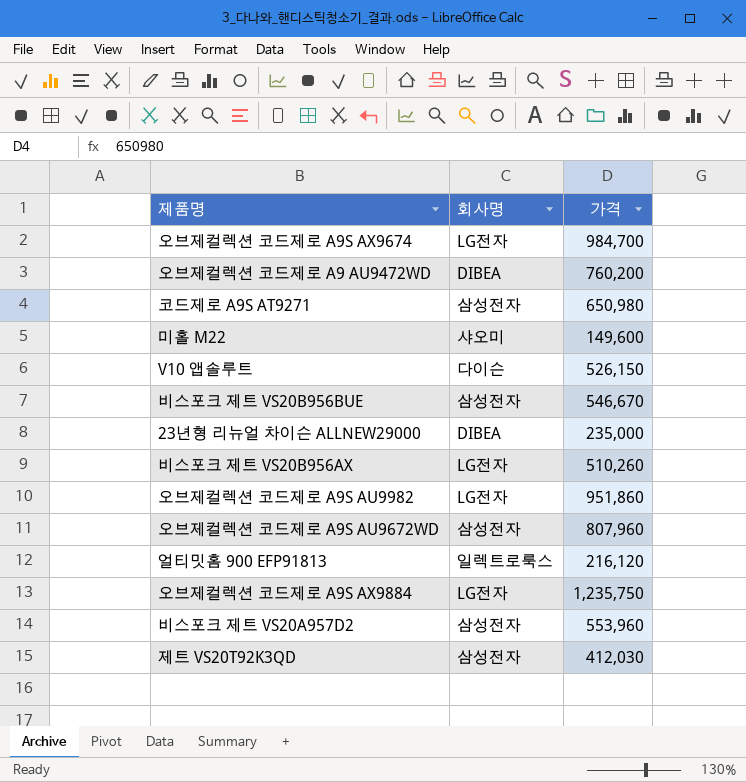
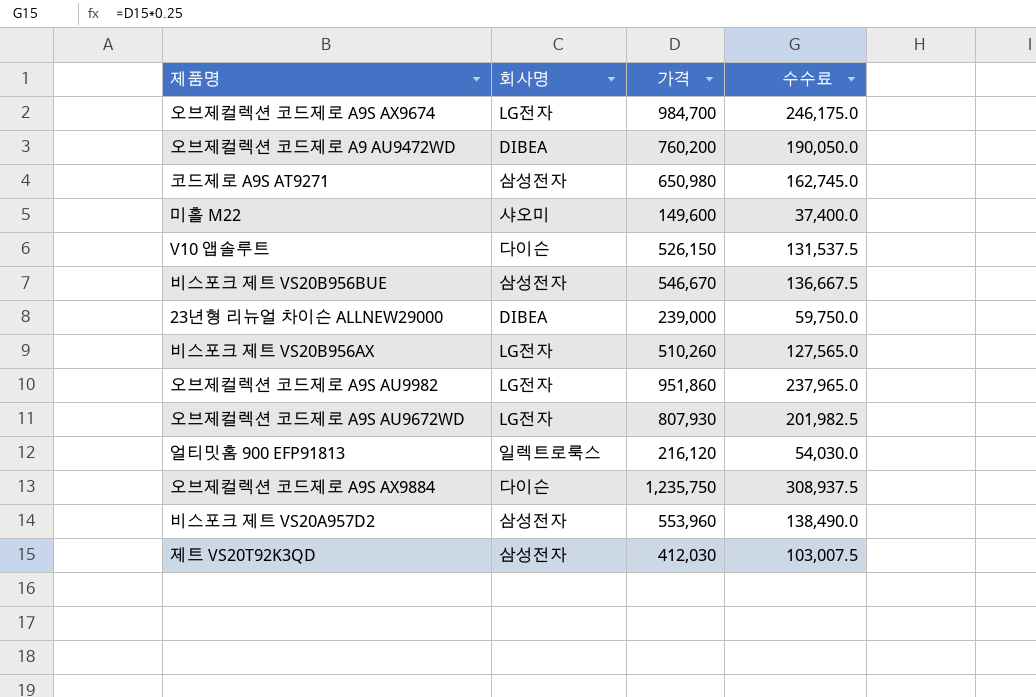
column 수수료 | formula: none -> [가격] * 0.25
23년형 리뉴얼 차이슨 ALLNEW29000 | 가격: 235,000 -> 239,000
오브제컬렉션 코드제로 A9S AU9672WD | 회사명: 삼성전자 -> LG전자
오브제컬렉션 코드제로 A9S AU9672WD | 가격: 807,960 -> 807,930
오브제컬렉션 코드제로 A9S AX9884 | 회사명: LG전자 -> 다이슨

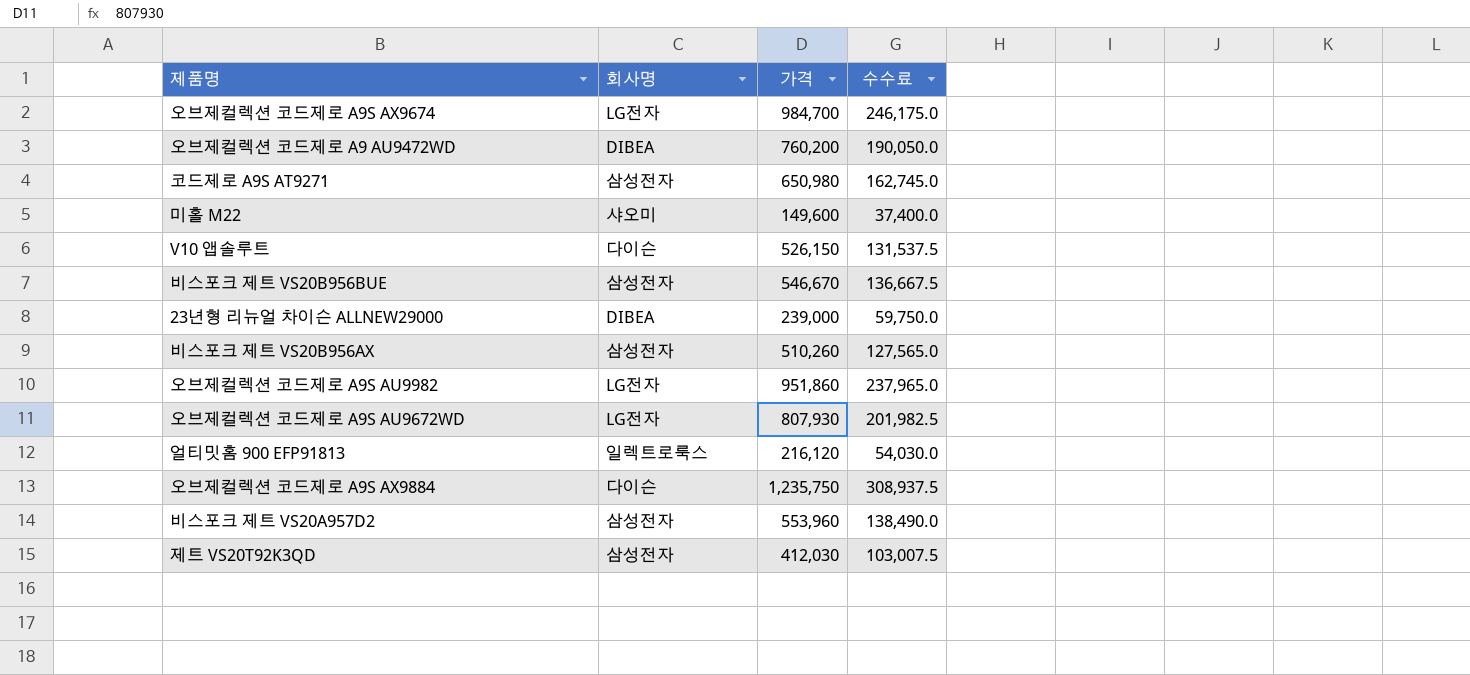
비스포크 제트 VS20B956AX | 회사명: LG전자 -> 삼성전자

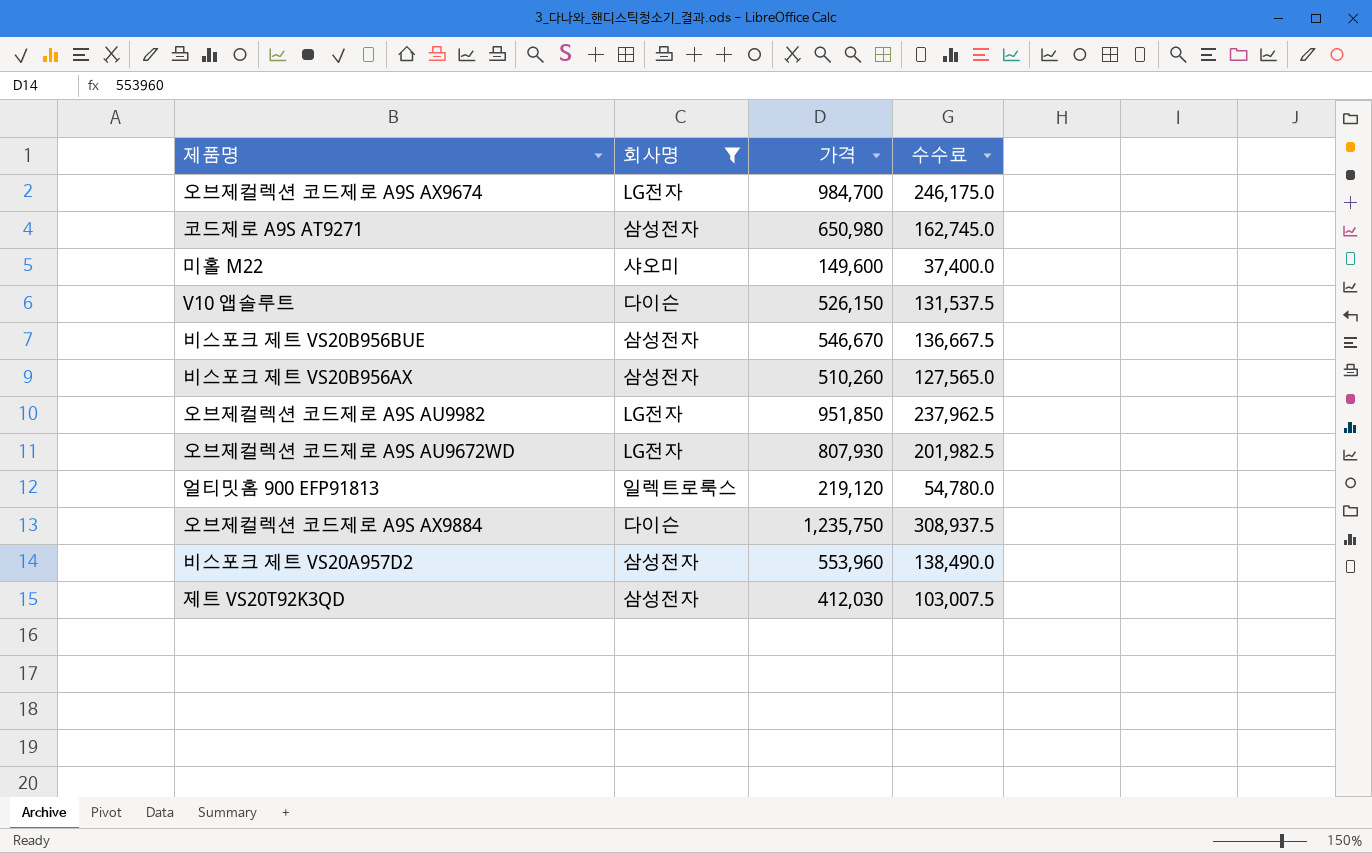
filter: none -> 회사명 != DIBEA
오브제컬렉션 코드제로 A9S AU9982 | 가격: 951,860 -> 951,850
오브제컬렉션 코드제로 A9S AU9982 | 수수료: 237,965.0 -> 237,962.5
얼티밋홈 900 EFP91813 | 가격: 216,120 -> 219,120
얼티밋홈 900 EFP91813 | 수수료: 54,030.0 -> 54,780.0

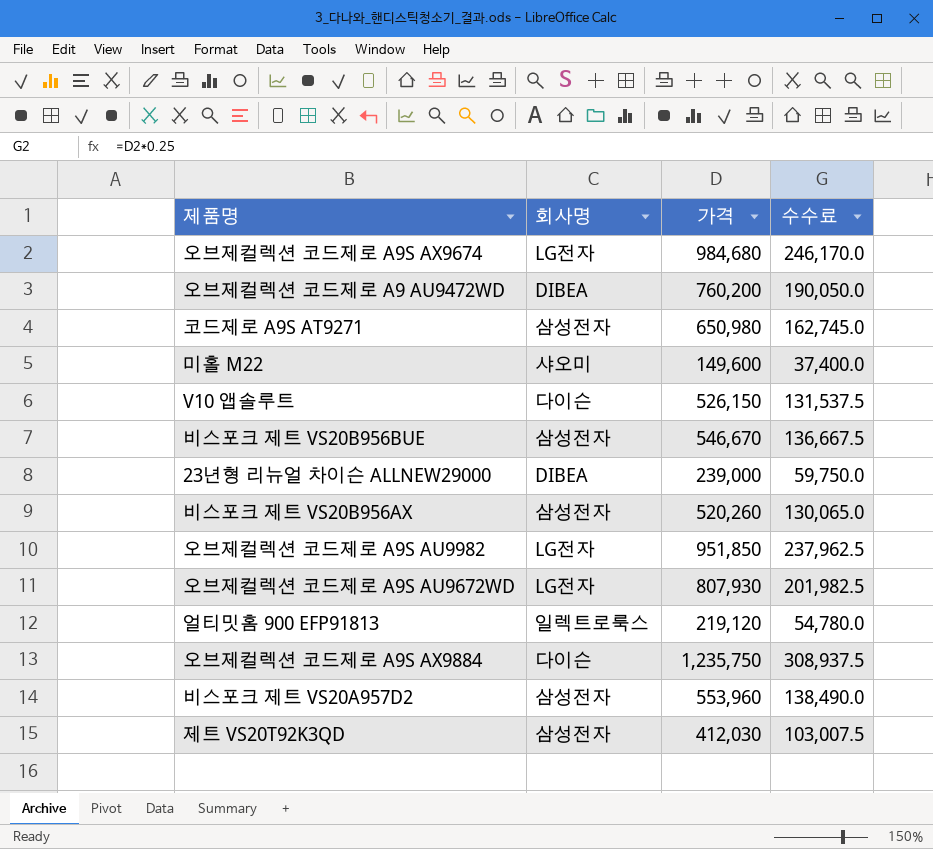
filter: 회사명 != DIBEA -> none
오브제컬렉션 코드제로 A9S AX9674 | 가격: 984,700 -> 984,680
오브제컬렉션 코드제로 A9S AX9674 | 수수료: 246,175.0 -> 246,170.0
비스포크 제트 VS20B956AX | 가격: 510,260 -> 520,260
비스포크 제트 VS20B956AX | 수수료: 127,565.0 -> 130,065.0

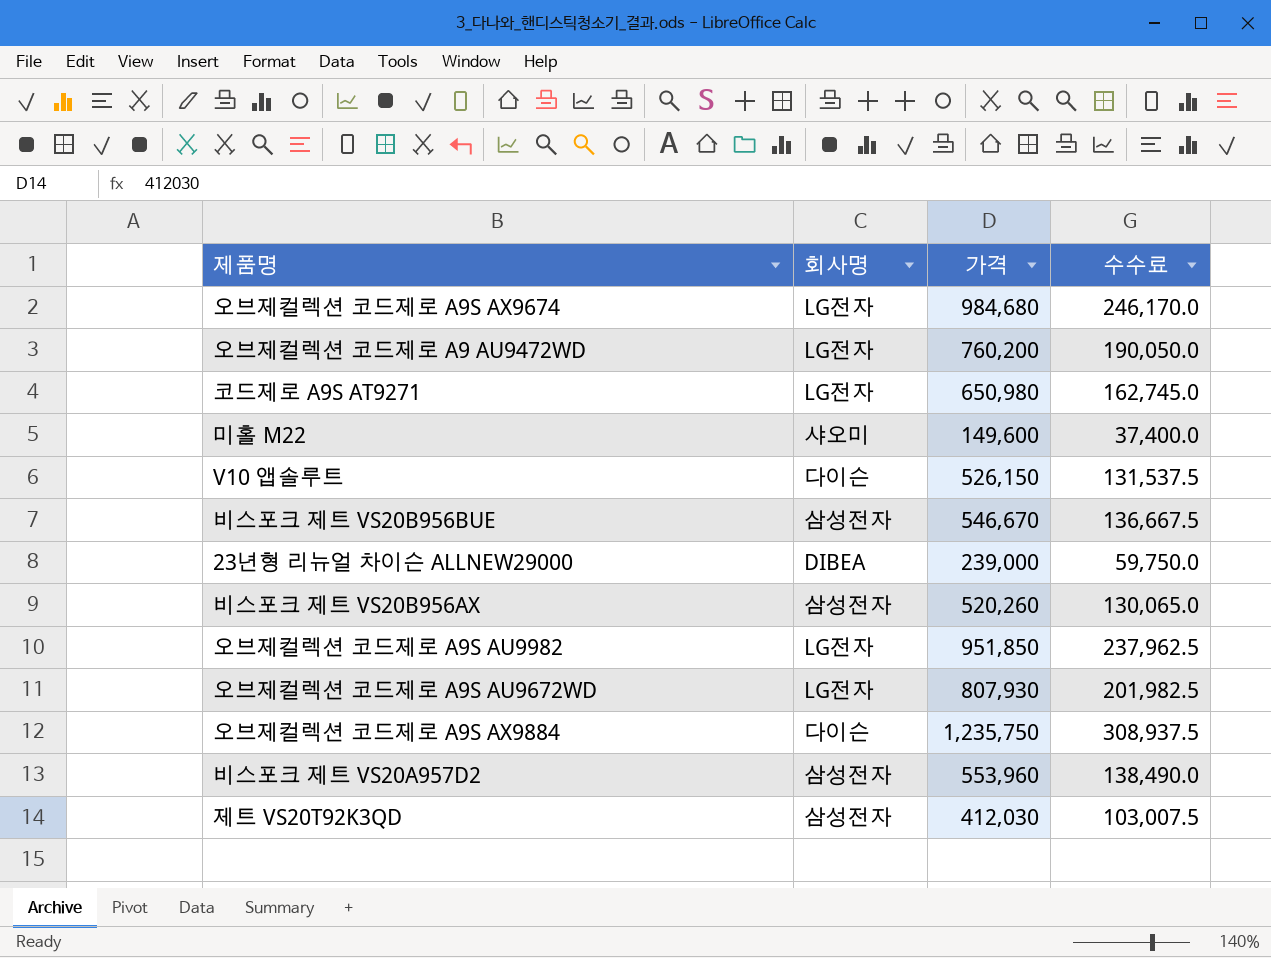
row 얼티밋홈 900 EFP91813: 일렉트로룩스 | 219,120 | 54,780.0 -> none
오브제컬렉션 코드제로 A9 AU9472WD | 회사명: DIBEA -> LG전자
코드제로 A9S AT9271 | 회사명: 삼성전자 -> LG전자

